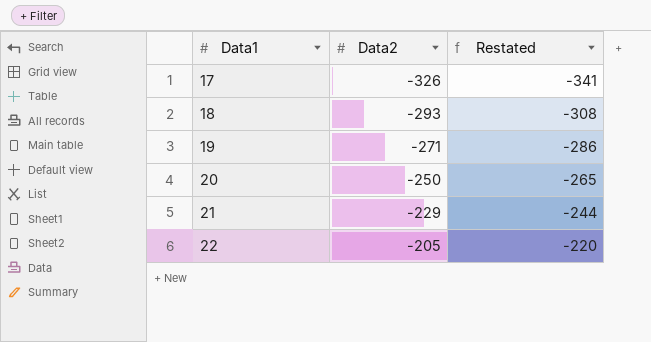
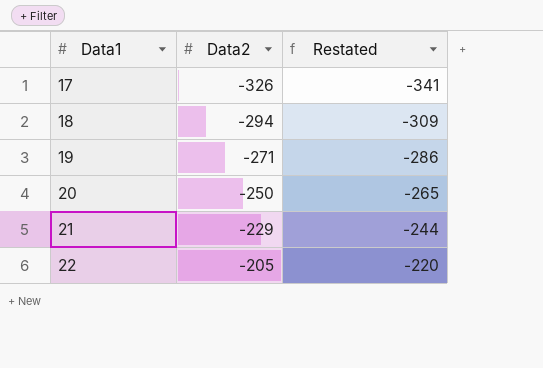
18 | Data2: -293 -> -294
18 | Restated: -308 -> -309

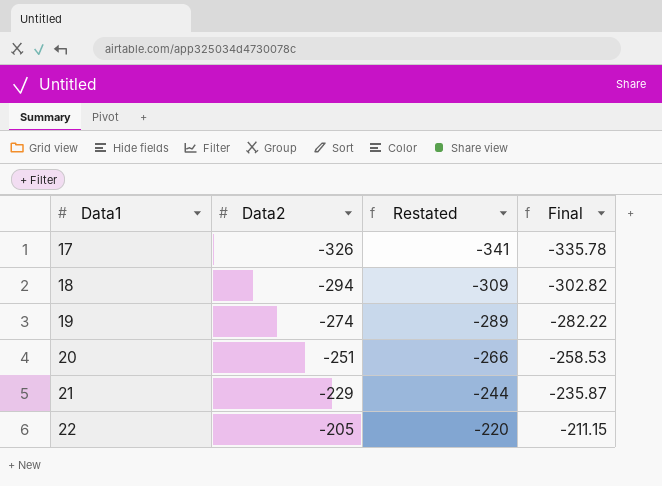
column Final | formula: none -> [Data2] * 1.03
19 | Data2: -271 -> -274
19 | Restated: -286 -> -289
20 | Data2: -250 -> -251
20 | Restated: -265 -> -266

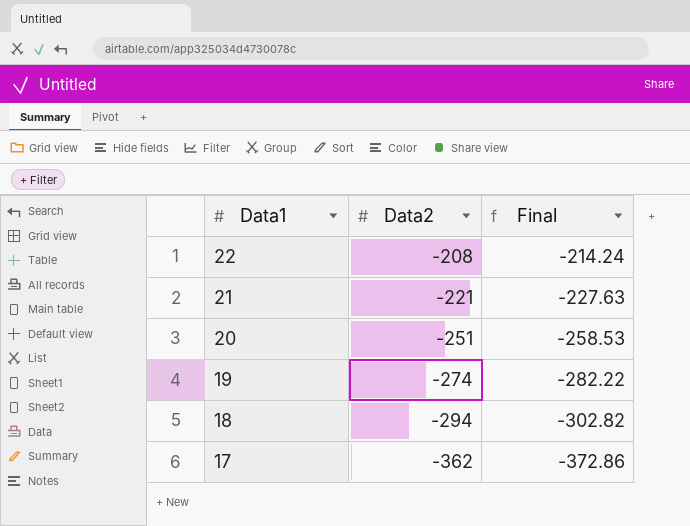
row order: Data1 ascending -> Data1 descending
column Restated | formula: [Data2] - 15 -> none
22 | Data2: -205 -> -208
22 | Final: -211.15 -> -214.24
21 | Data2: -229 -> -221
21 | Final: -235.87 -> -227.63
17 | Data2: -326 -> -362
17 | Final: -335.78 -> -372.86

